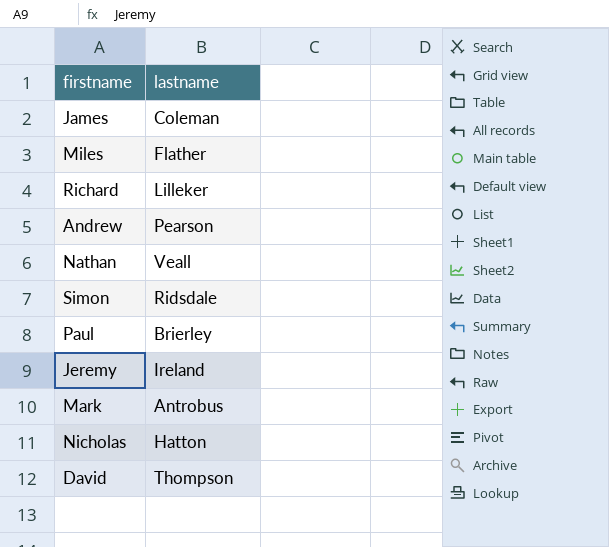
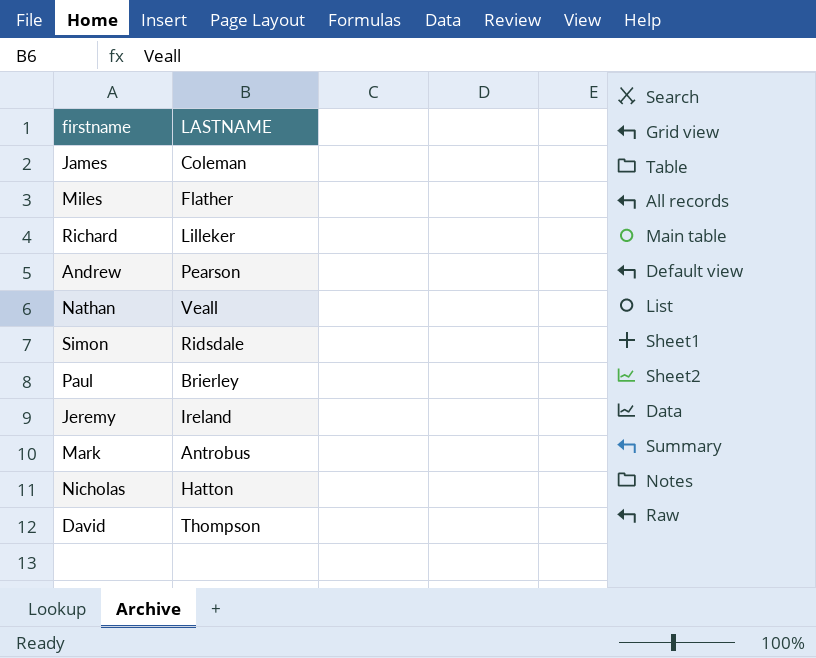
column name: lastname -> LASTNAME

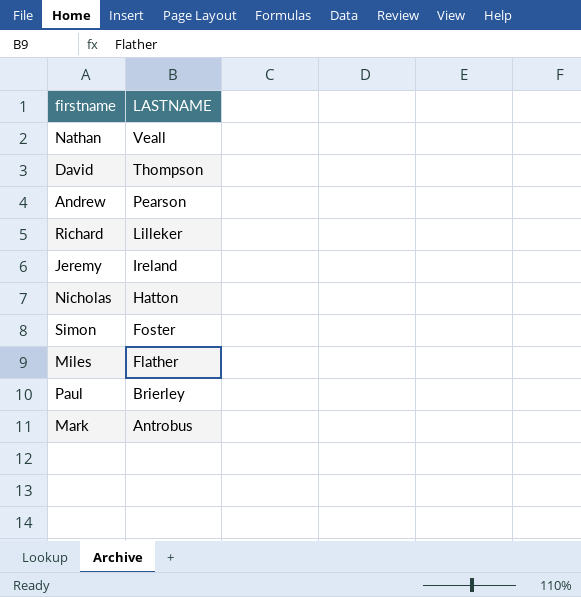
row order: none -> LASTNAME descending
row James: Coleman -> none
Simon | LASTNAME: Ridsdale -> Foster

